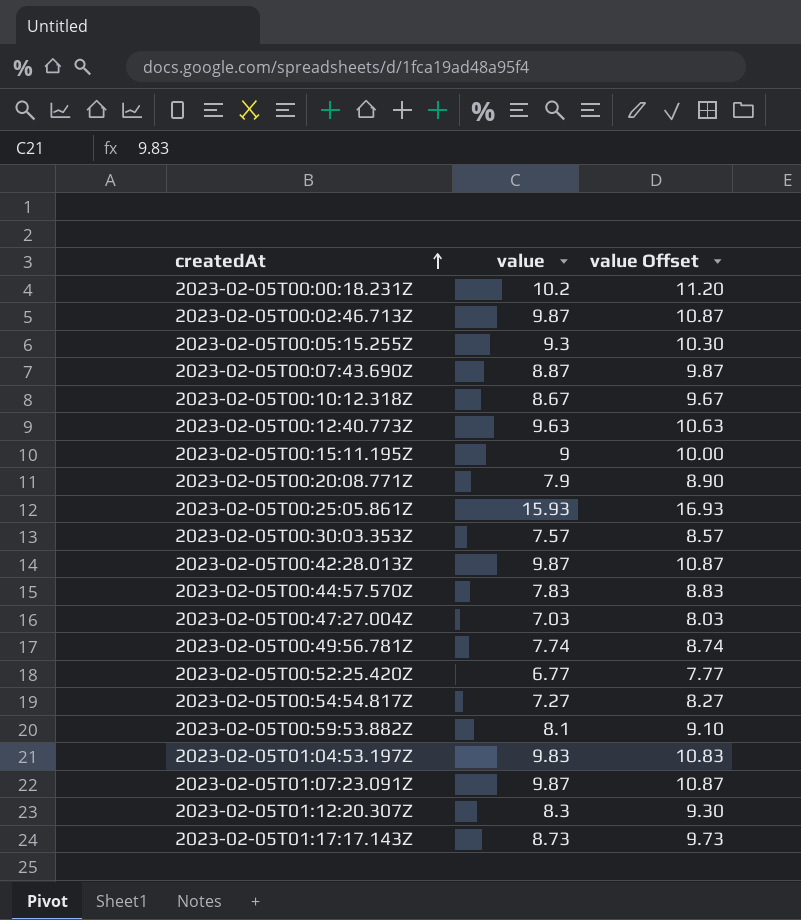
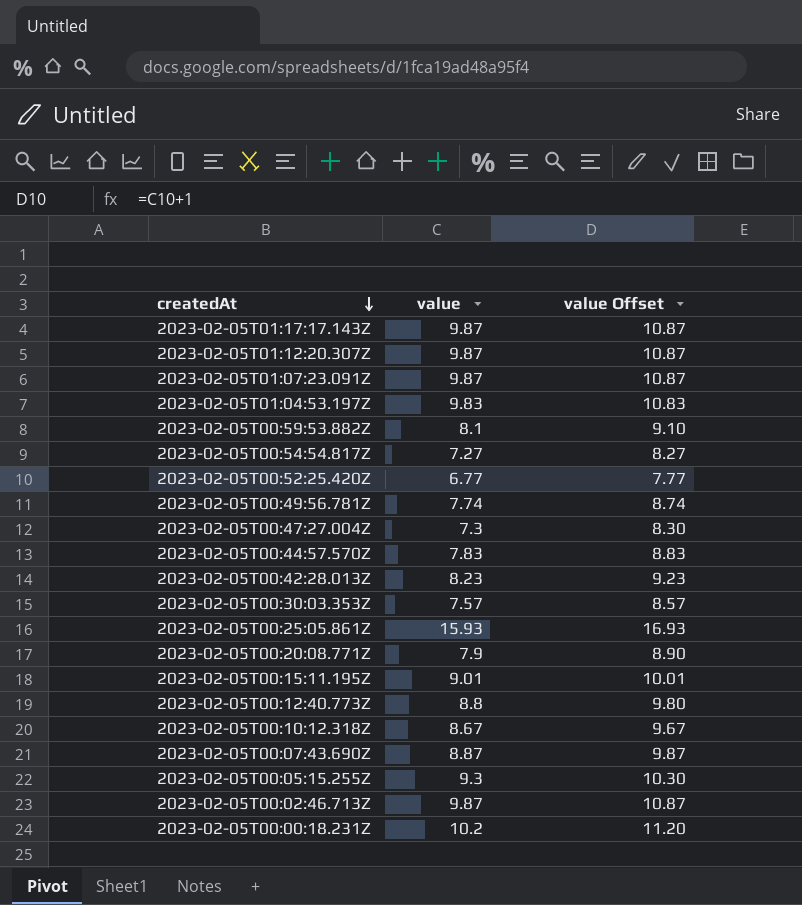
row order: createdAt ascending -> createdAt descending
2023-02-05T01:17:17.143Z | value: 8.73 -> 9.87
2023-02-05T01:17:17.143Z | value Offset: 9.73 -> 10.87
2023-02-05T01:12:20.307Z | value: 8.3 -> 9.87
2023-02-05T01:12:20.307Z | value Offset: 9.30 -> 10.87
2023-02-05T00:47:27.004Z | value: 7.03 -> 7.3
2023-02-05T00:47:27.004Z | value Offset: 8.03 -> 8.30
2023-02-05T00:42:28.013Z | value: 9.87 -> 8.23
2023-02-05T00:42:28.013Z | value Offset: 10.87 -> 9.23
2023-02-05T00:15:11.195Z | value: 9 -> 9.01
2023-02-05T00:15:11.195Z | value Offset: 10.00 -> 10.01
2023-02-05T00:12:40.773Z | value: 9.63 -> 8.8
2023-02-05T00:12:40.773Z | value Offset: 10.63 -> 9.80

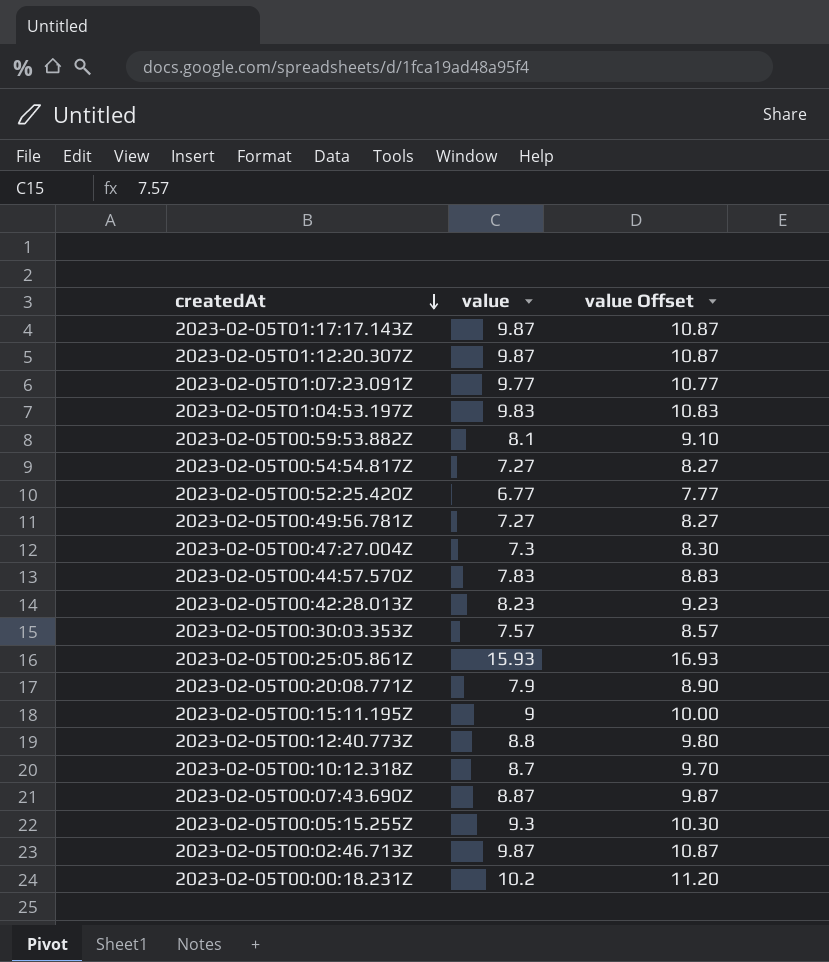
2023-02-05T01:07:23.091Z | value: 9.87 -> 9.77
2023-02-05T01:07:23.091Z | value Offset: 10.87 -> 10.77
2023-02-05T00:49:56.781Z | value: 7.74 -> 7.27
2023-02-05T00:49:56.781Z | value Offset: 8.74 -> 8.27
2023-02-05T00:15:11.195Z | value: 9.01 -> 9
2023-02-05T00:15:11.195Z | value Offset: 10.01 -> 10.00
2023-02-05T00:10:12.318Z | value: 8.67 -> 8.7
2023-02-05T00:10:12.318Z | value Offset: 9.67 -> 9.70

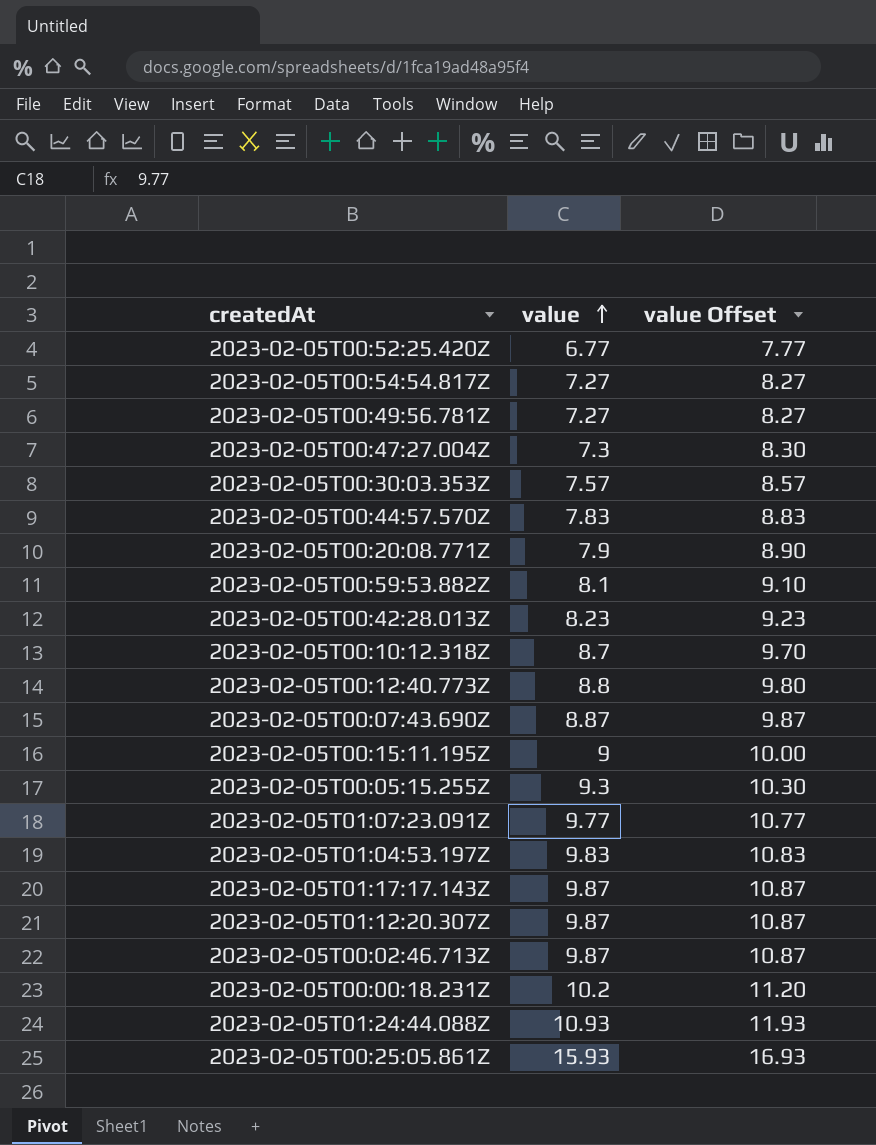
row order: createdAt descending -> value ascending
row 2023-02-05T01:24:44.088Z: none -> 10.93 | 11.93

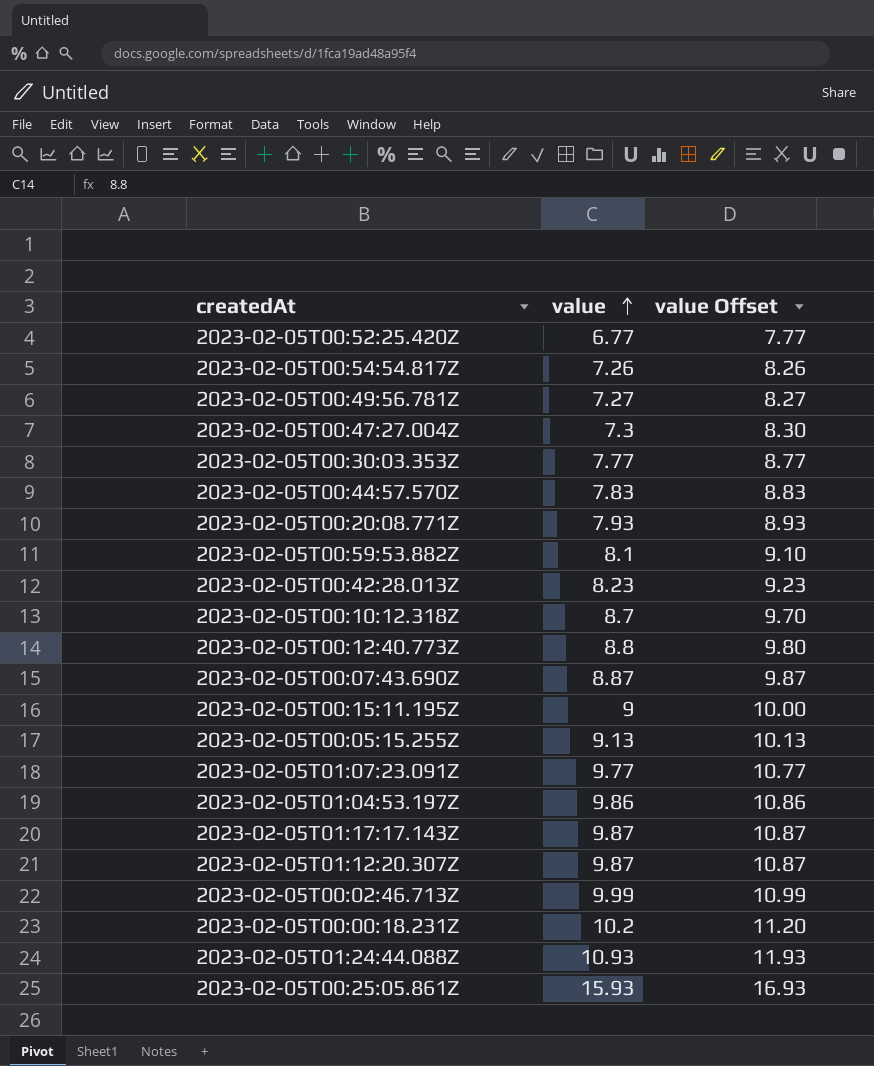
2023-02-05T00:54:54.817Z | value: 7.27 -> 7.26
2023-02-05T00:54:54.817Z | value Offset: 8.27 -> 8.26
2023-02-05T00:30:03.353Z | value: 7.57 -> 7.77
2023-02-05T00:30:03.353Z | value Offset: 8.57 -> 8.77
2023-02-05T00:20:08.771Z | value: 7.9 -> 7.93
2023-02-05T00:20:08.771Z | value Offset: 8.90 -> 8.93
2023-02-05T00:05:15.255Z | value: 9.3 -> 9.13
2023-02-05T00:05:15.255Z | value Offset: 10.30 -> 10.13
2023-02-05T01:04:53.197Z | value: 9.83 -> 9.86
2023-02-05T01:04:53.197Z | value Offset: 10.83 -> 10.86
2023-02-05T00:02:46.713Z | value: 9.87 -> 9.99
2023-02-05T00:02:46.713Z | value Offset: 10.87 -> 10.99

